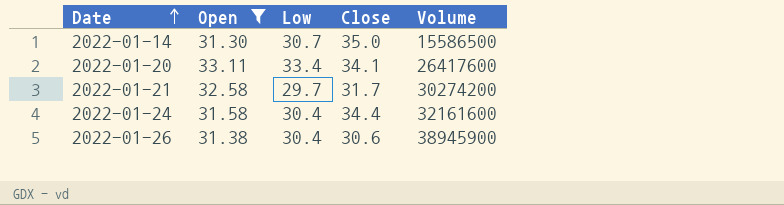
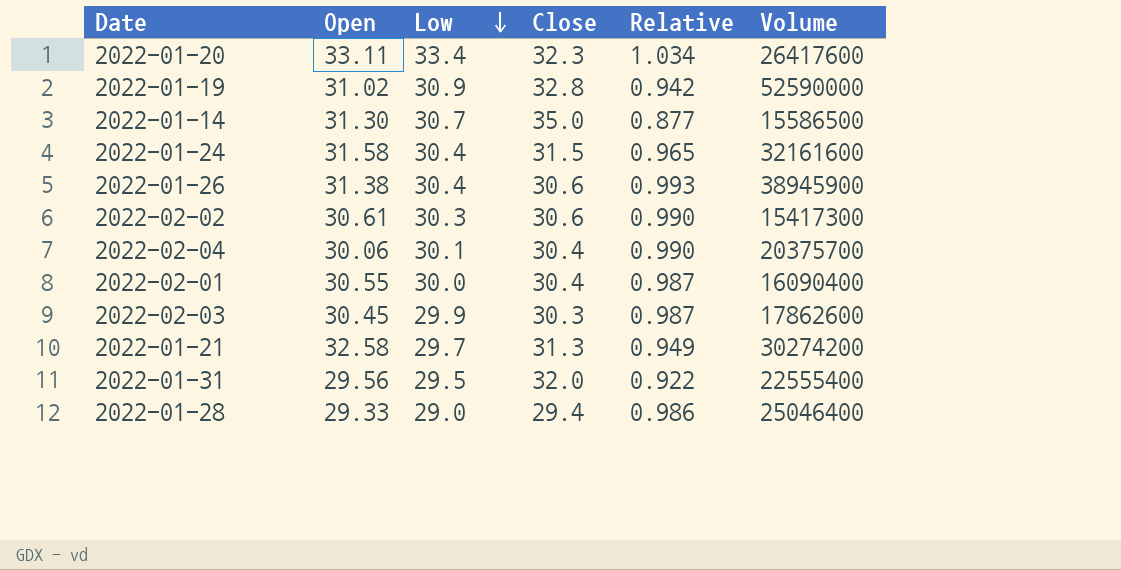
filter: Open >= 31.30 -> none
row order: Date ascending -> Low descending
column Relative | formula: none -> [Low] / [Close]
2022-01-20 | Close: 34.1 -> 32.3
2022-01-24 | Close: 34.4 -> 31.5
2022-01-21 | Close: 31.7 -> 31.3

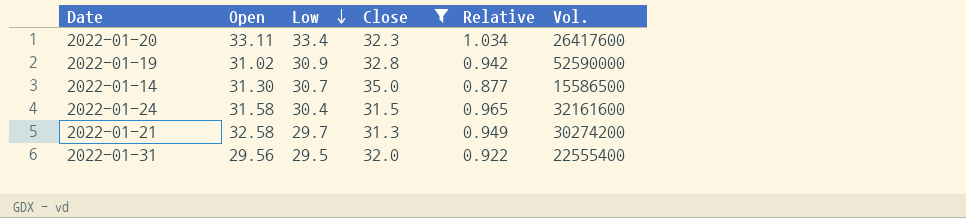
filter: none -> Close >= 31.3
column name: Volume -> Vol.

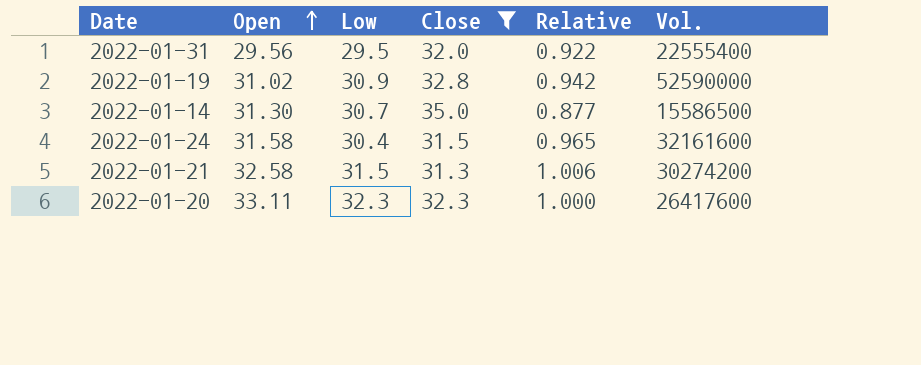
row order: Low descending -> Open ascending
2022-01-21 | Low: 29.7 -> 31.5
2022-01-21 | Relative: 0.949 -> 1.006
2022-01-20 | Low: 33.4 -> 32.3
2022-01-20 | Relative: 1.034 -> 1.000

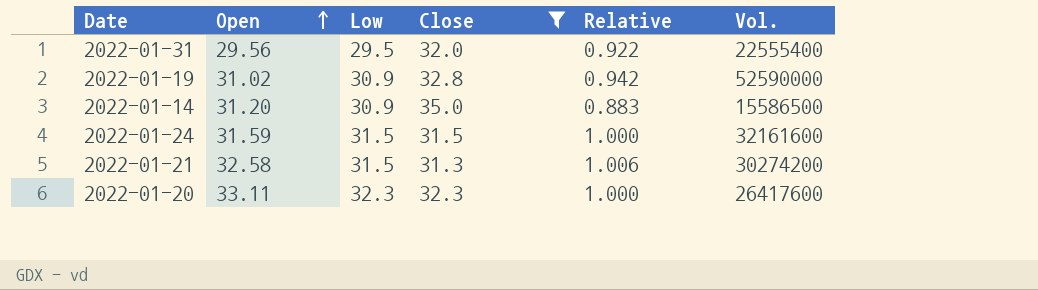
2022-01-14 | Open: 31.30 -> 31.20
2022-01-14 | Low: 30.7 -> 30.9
2022-01-14 | Relative: 0.877 -> 0.883
2022-01-24 | Open: 31.58 -> 31.59
2022-01-24 | Low: 30.4 -> 31.5
2022-01-24 | Relative: 0.965 -> 1.000

